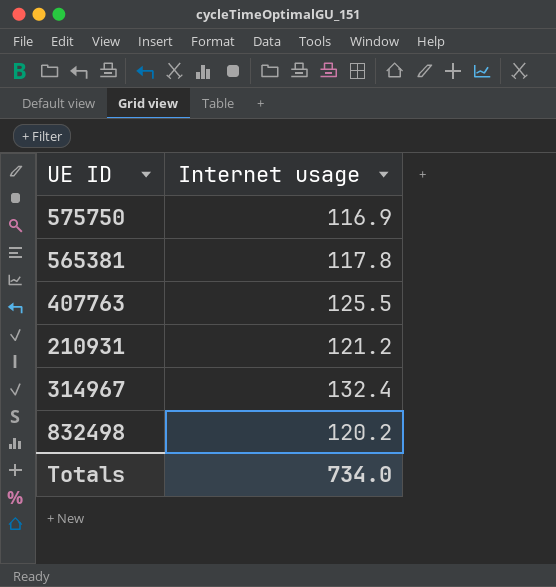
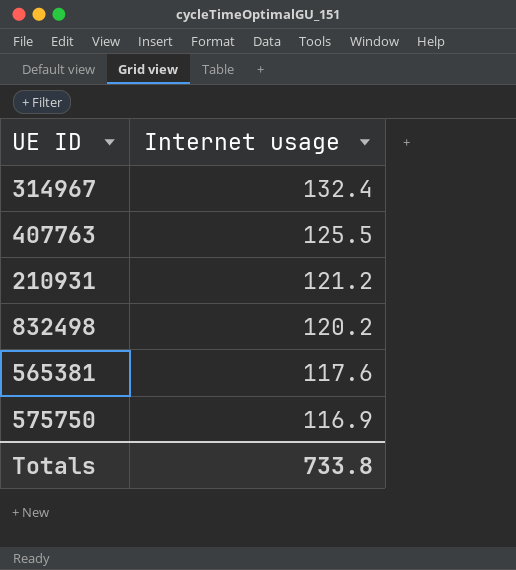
row order: none -> Internet usage descending
565381 | Internet usage: 117.8 -> 117.6
Totals | Internet usage: 734.0 -> 733.8

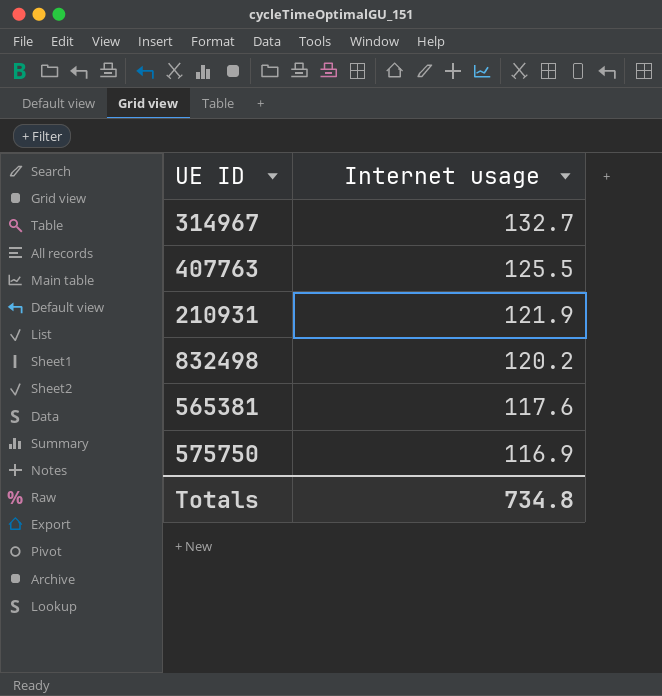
314967 | Internet usage: 132.4 -> 132.7
210931 | Internet usage: 121.2 -> 121.9
Totals | Internet usage: 733.8 -> 734.8

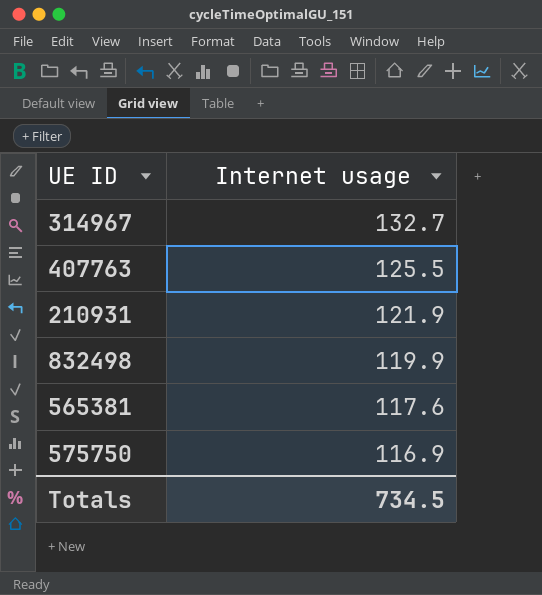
832498 | Internet usage: 120.2 -> 119.9
Totals | Internet usage: 734.8 -> 734.5

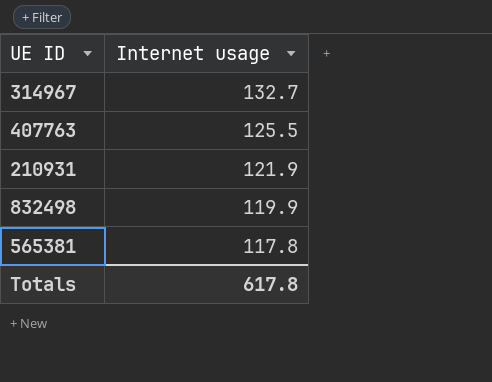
row 575750: 116.9 -> none
565381 | Internet usage: 117.6 -> 117.8
Totals | Internet usage: 734.5 -> 617.8

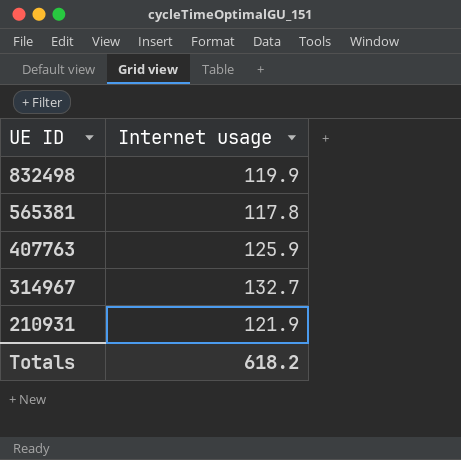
row order: Internet usage descending -> UE ID descending
407763 | Internet usage: 125.5 -> 125.9
Totals | Internet usage: 617.8 -> 618.2

